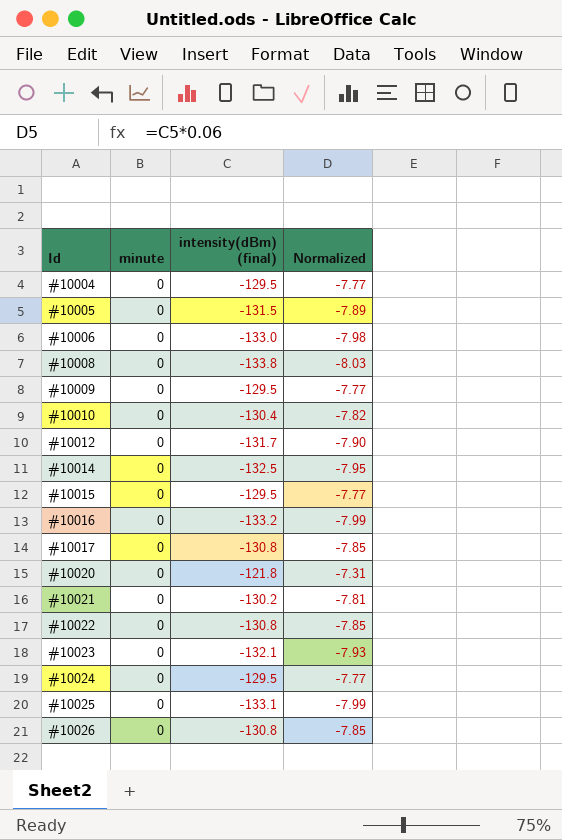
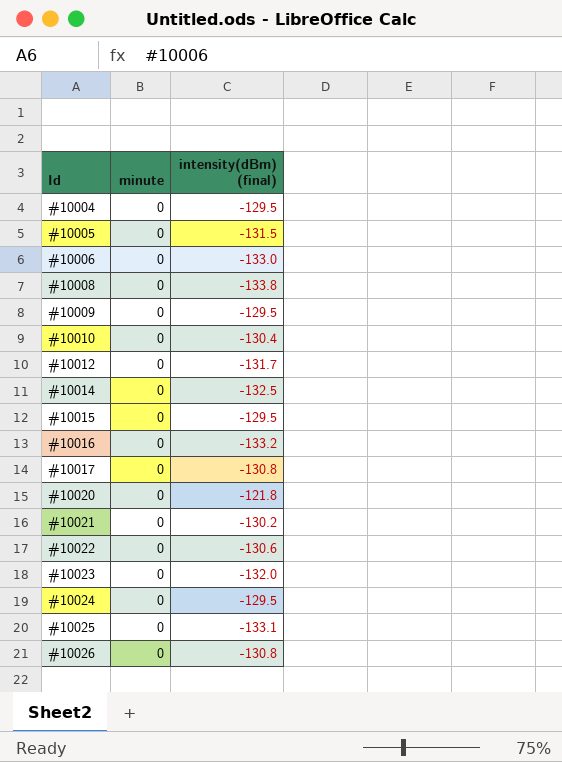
column Normalized | formula: [intensity(dBm) (final)] * 0.06 -> none
#10022 | intensity(dBm) (final): -130.8 -> -130.6
#10023 | intensity(dBm) (final): -132.1 -> -132.0

